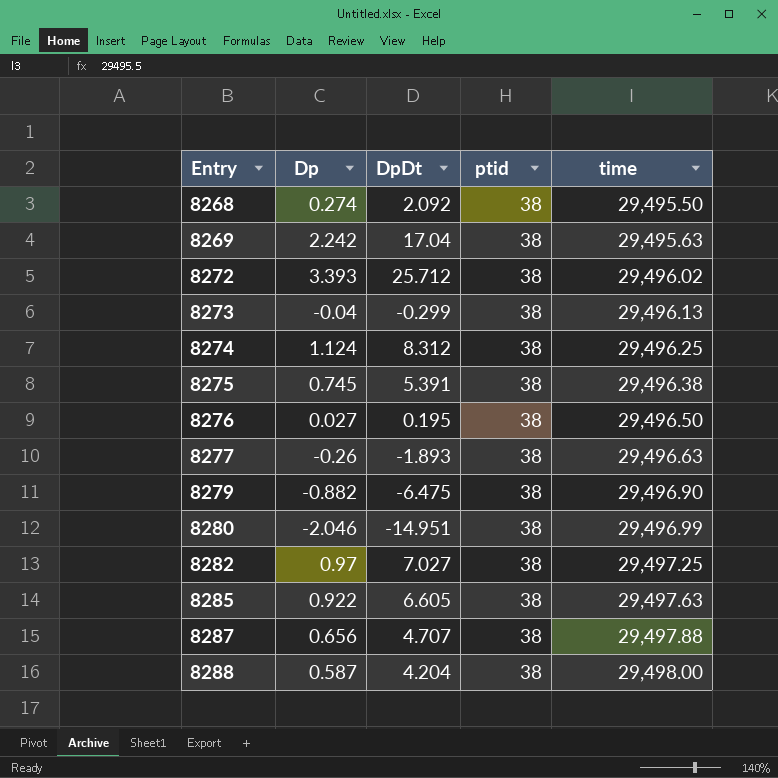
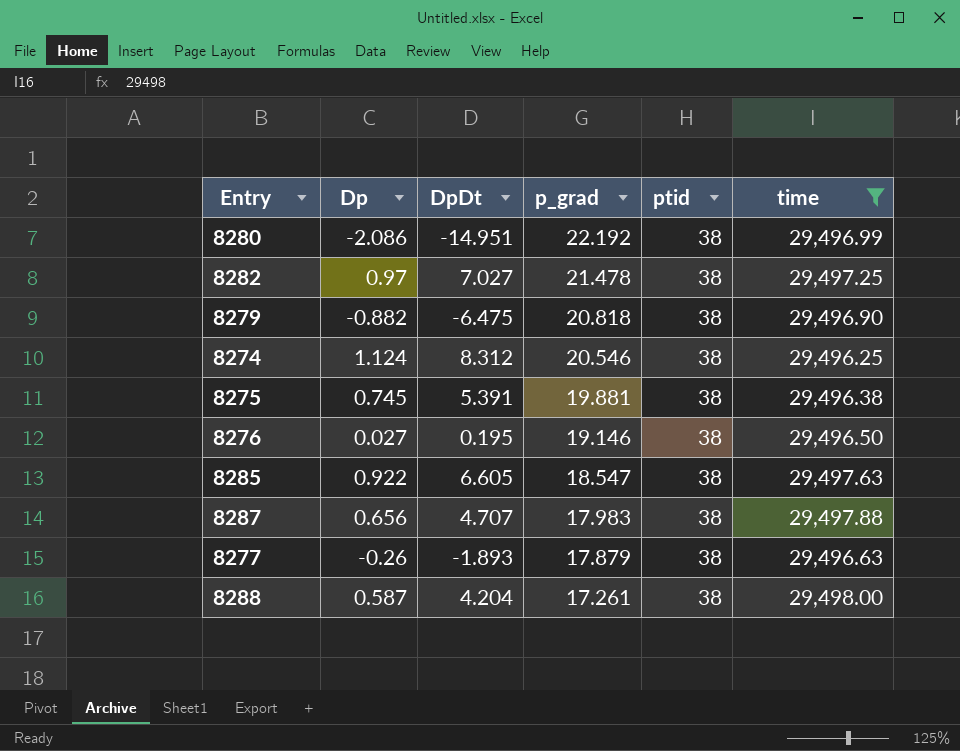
filter: none -> time >= 29,496.25
row order: Entry ascending -> p_grad descending
column p_grad | position: none -> 4
8280 | Dp: -2.046 -> -2.086

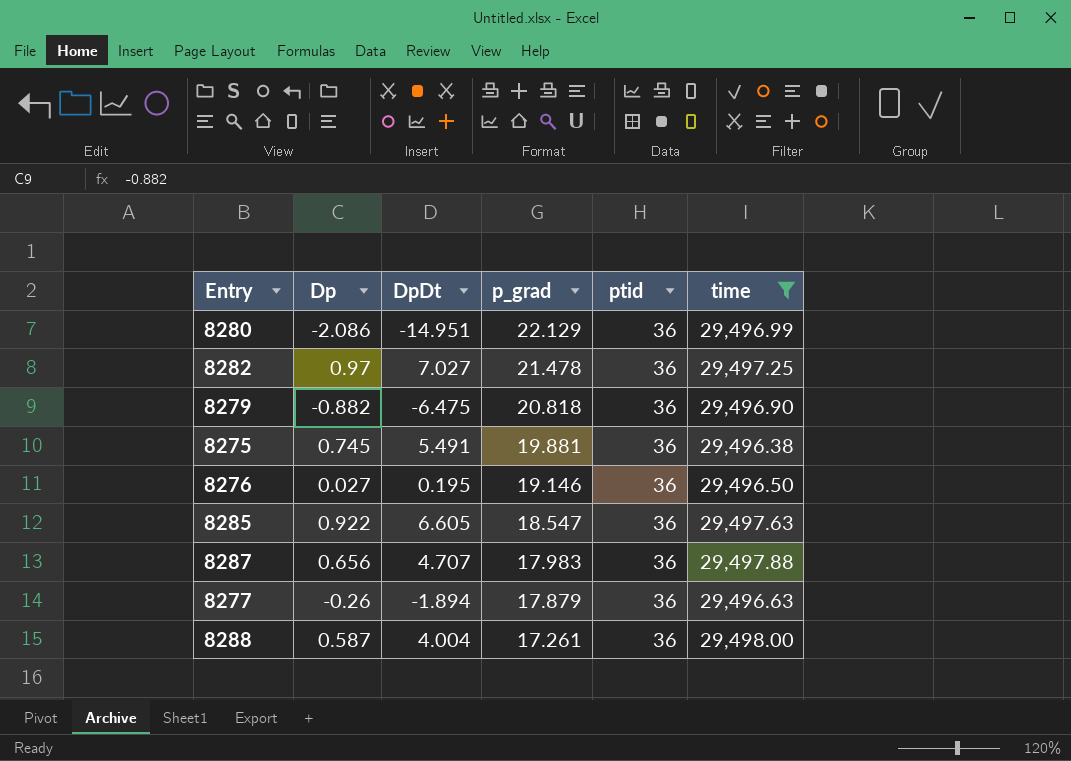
row 8274: 1.124 | 8.312 | 20.546 | 38 | 29,496.25 -> none
8280 | p_grad: 22.192 -> 22.129
8280 | ptid: 38 -> 36
8282 | ptid: 38 -> 36
8279 | ptid: 38 -> 36
8275 | DpDt: 5.391 -> 5.491
8275 | ptid: 38 -> 36
8276 | ptid: 38 -> 36
8285 | ptid: 38 -> 36
8287 | ptid: 38 -> 36
8277 | DpDt: -1.893 -> -1.894
8277 | ptid: 38 -> 36
8288 | DpDt: 4.204 -> 4.004
8288 | ptid: 38 -> 36

